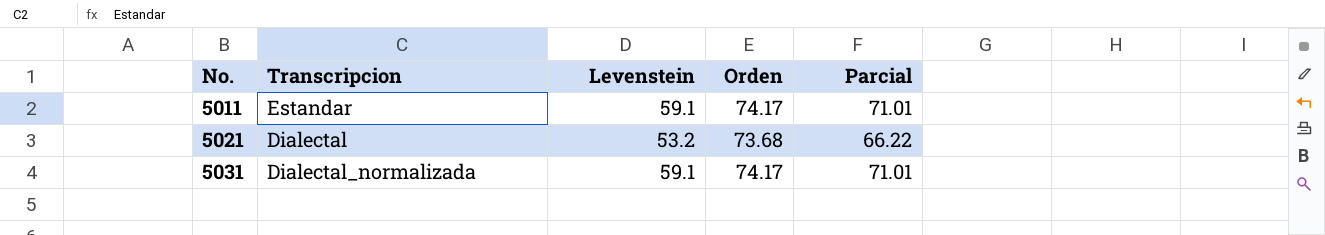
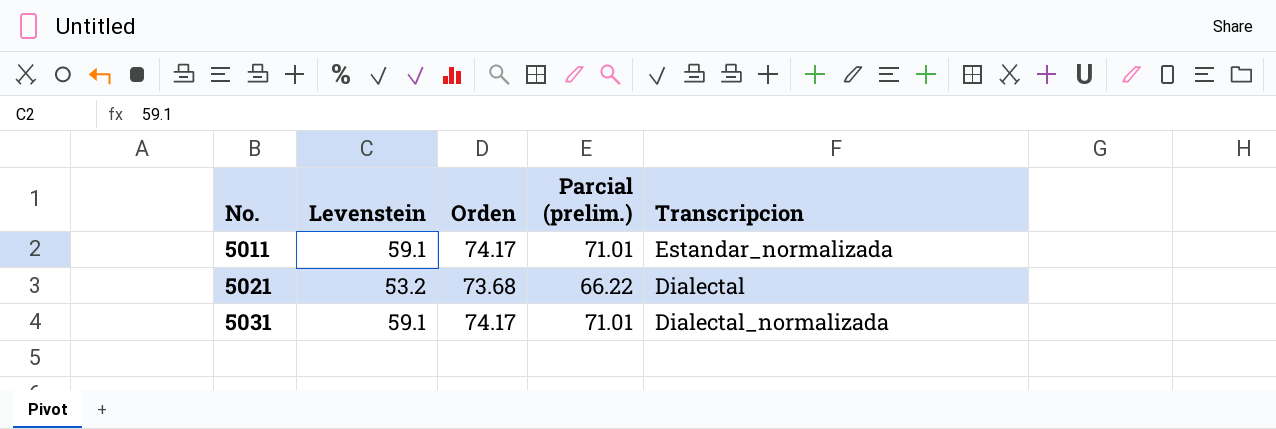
column name: Parcial -> Parcial (prelim.)
column Transcripcion | position: 2 -> 5
5011 | Transcripcion: Estandar -> Estandar_normalizada

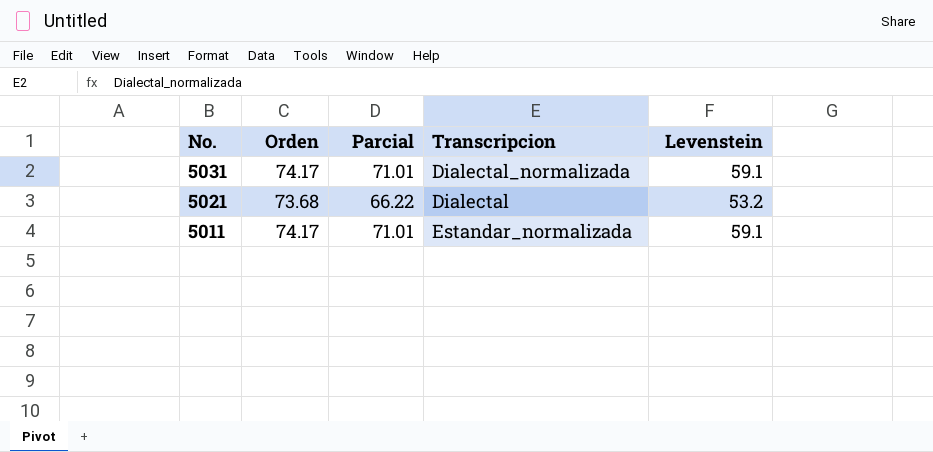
row order: No. ascending -> No. descending
column name: Parcial (prelim.) -> Parcial
column Levenstein | position: 2 -> 5

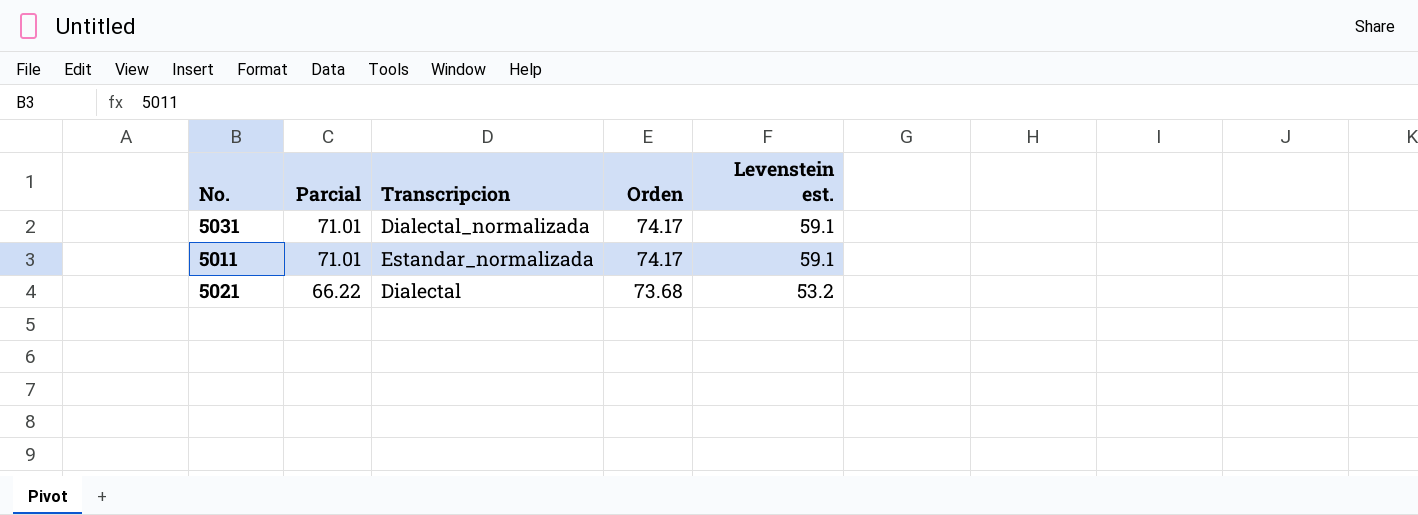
row order: No. descending -> Parcial descending
column Orden | position: 2 -> 4
column name: Levenstein -> Levenstein est.

